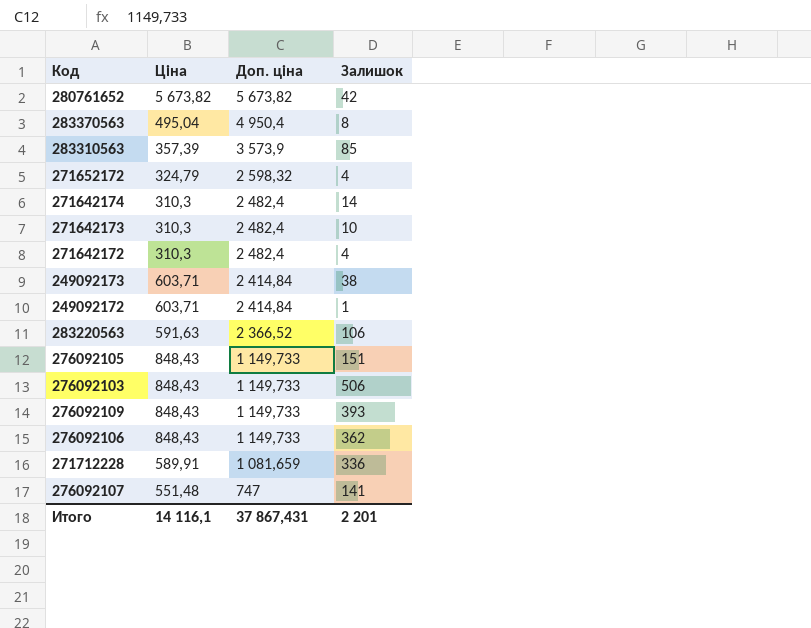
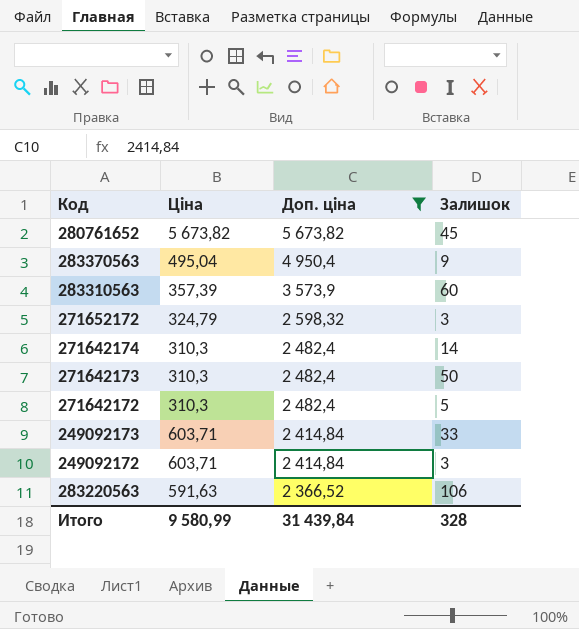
filter: none -> Доп. ціна >= 2 366,52
280761652 | Залишок: 42 -> 45
283370563 | Залишок: 8 -> 9
283310563 | Залишок: 85 -> 60
271652172 | Залишок: 4 -> 3
271642173 | Залишок: 10 -> 50
271642172 | Залишок: 4 -> 5
249092173 | Залишок: 38 -> 33
249092172 | Залишок: 1 -> 3
Итого | Ціна: 14 116,1 -> 9 580,99
Итого | Доп. ціна: 37 867,431 -> 31 439,84
Итого | Залишок: 2 201 -> 328

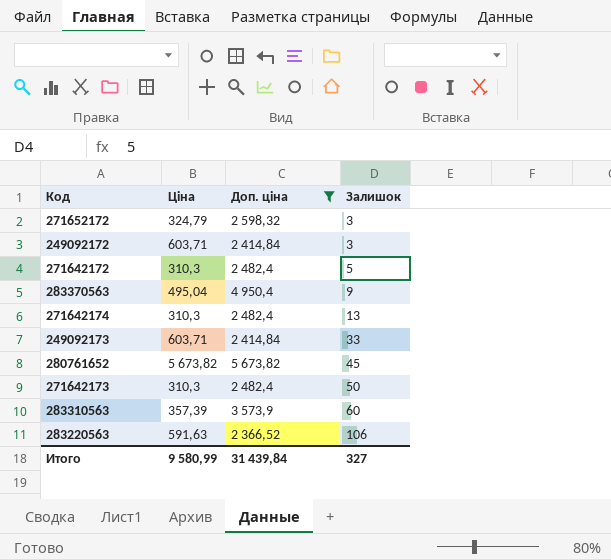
row order: Доп. ціна descending -> Залишок ascending
271642174 | Залишок: 14 -> 13
Итого | Залишок: 328 -> 327

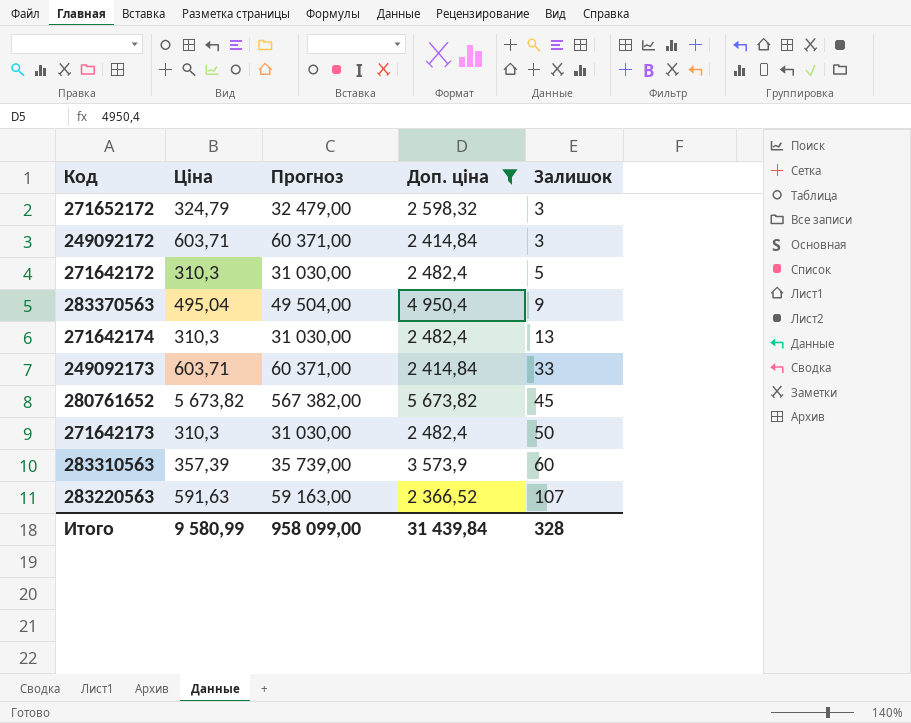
column Прогноз | formula: none -> [Ціна] * 100
283220563 | Залишок: 106 -> 107
Итого | Залишок: 327 -> 328

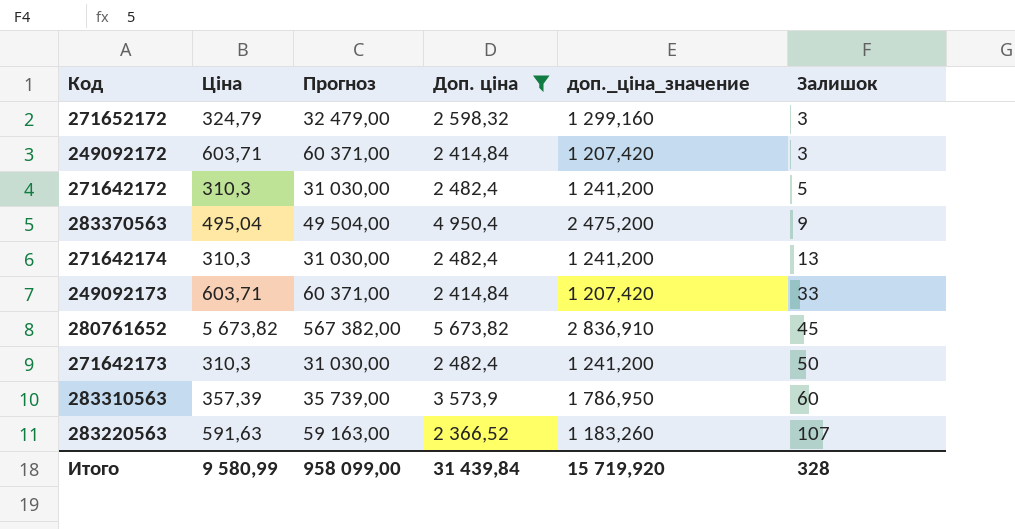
column доп._ціна_значение | formula: none -> [Доп. ціна] * 0,5

